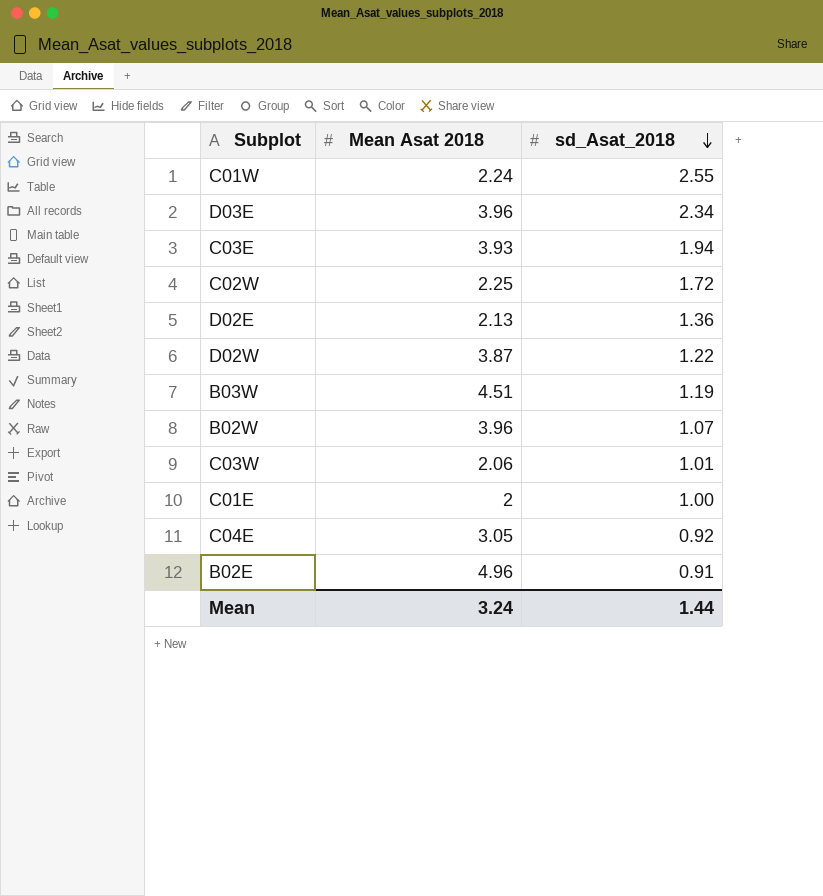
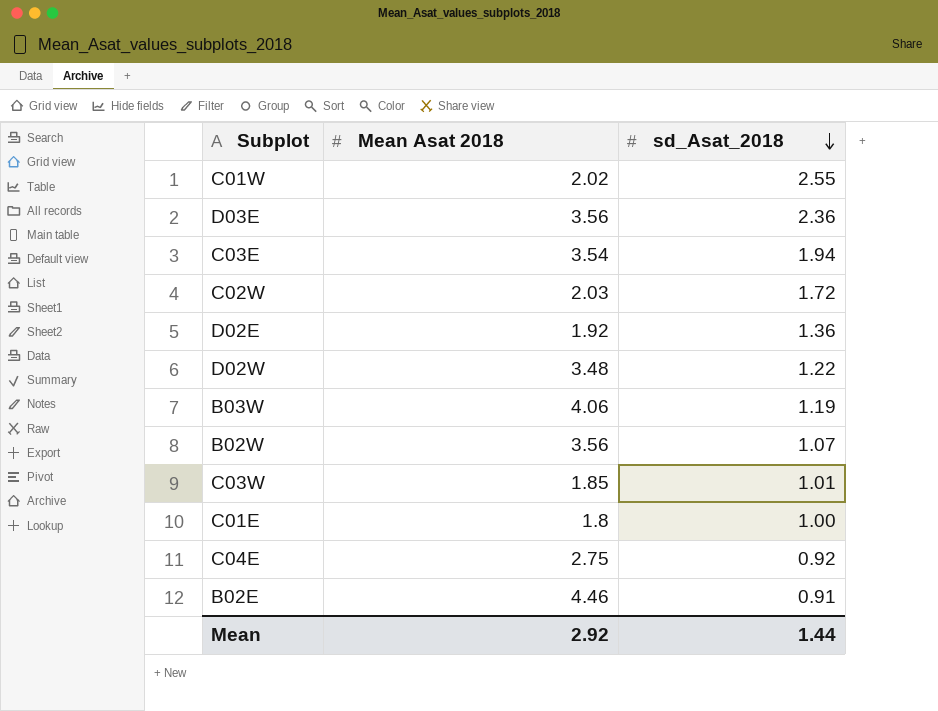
C01W | Mean Asat 2018: 2.24 -> 2.02
D03E | Mean Asat 2018: 3.96 -> 3.56
D03E | sd_Asat_2018: 2.34 -> 2.36
C03E | Mean Asat 2018: 3.93 -> 3.54
C02W | Mean Asat 2018: 2.25 -> 2.03
D02E | Mean Asat 2018: 2.13 -> 1.92
D02W | Mean Asat 2018: 3.87 -> 3.48
B03W | Mean Asat 2018: 4.51 -> 4.06
B02W | Mean Asat 2018: 3.96 -> 3.56
C03W | Mean Asat 2018: 2.06 -> 1.85
C01E | Mean Asat 2018: 2 -> 1.8
C04E | Mean Asat 2018: 3.05 -> 2.75
B02E | Mean Asat 2018: 4.96 -> 4.46
Mean | Mean Asat 2018: 3.24 -> 2.92

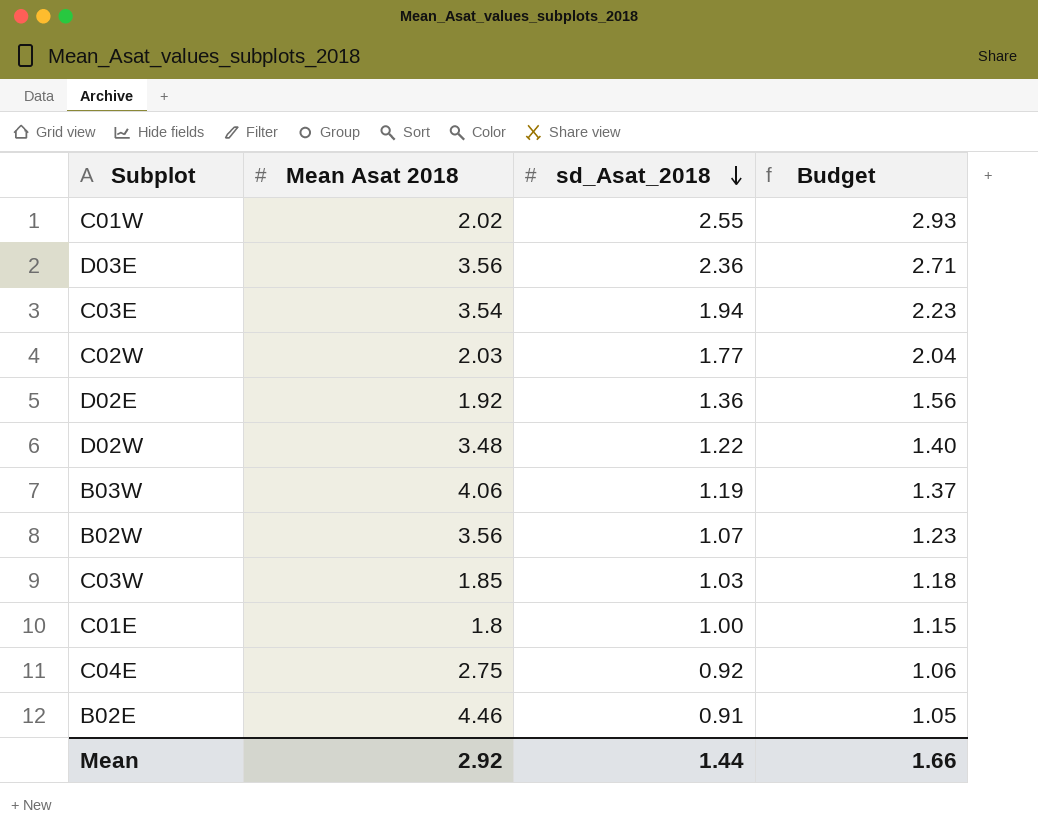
column Budget | formula: none -> [sd_Asat_2018] * 1.15
C02W | sd_Asat_2018: 1.72 -> 1.77
C03W | sd_Asat_2018: 1.01 -> 1.03

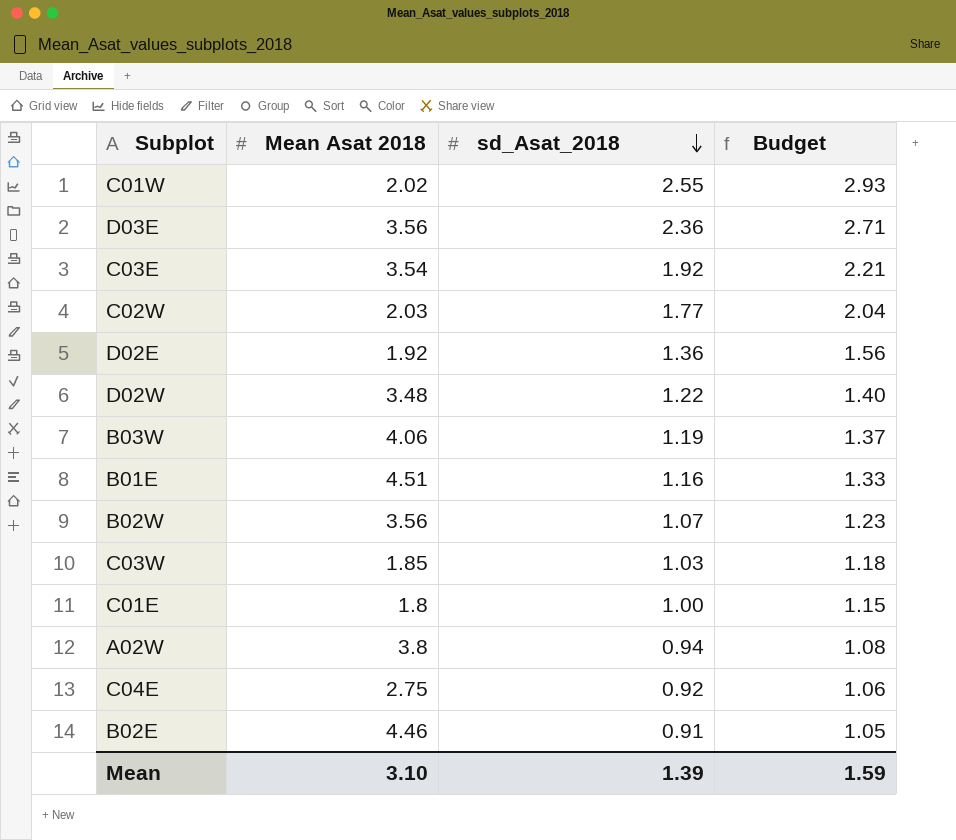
C03E | sd_Asat_2018: 1.94 -> 1.92
C03E | Budget: 2.23 -> 2.21
row B01E: none -> 4.51 | 1.16 | 1.33
row A02W: none -> 3.8 | 0.94 | 1.08
Mean | Mean Asat 2018: 2.92 -> 3.10
Mean | sd_Asat_2018: 1.44 -> 1.39
Mean | Budget: 1.66 -> 1.59

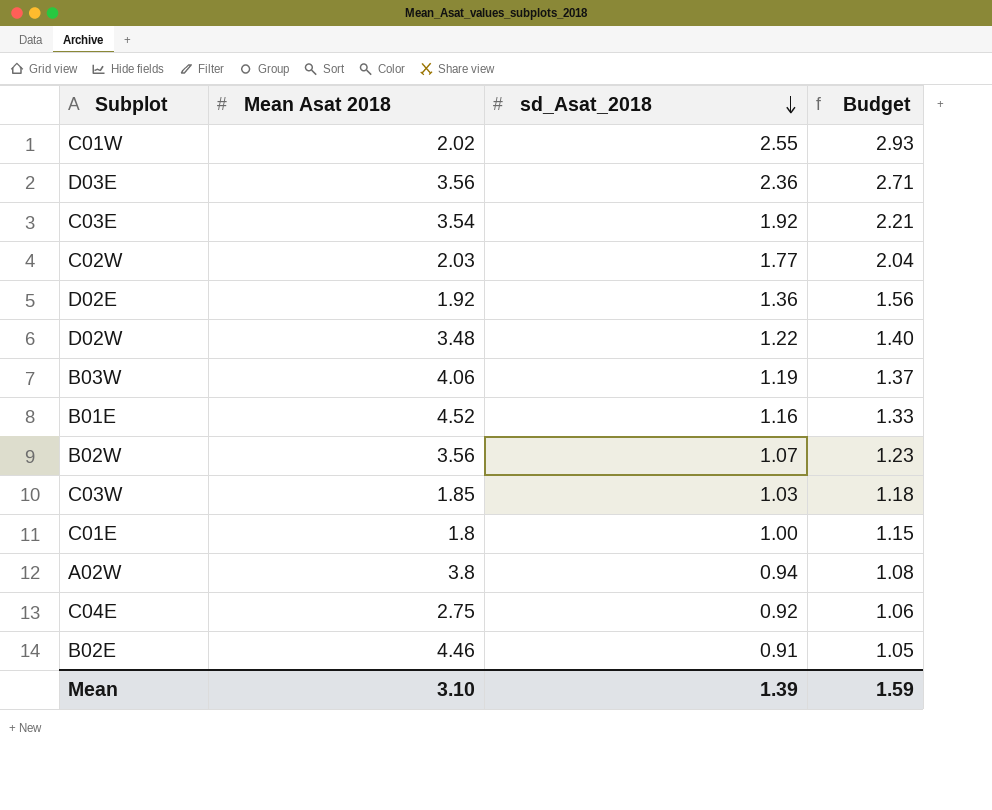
B01E | Mean Asat 2018: 4.51 -> 4.52

